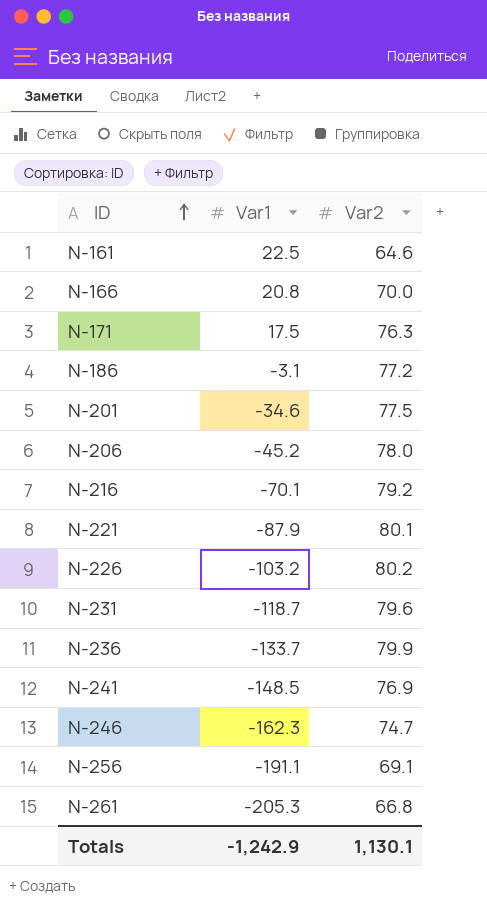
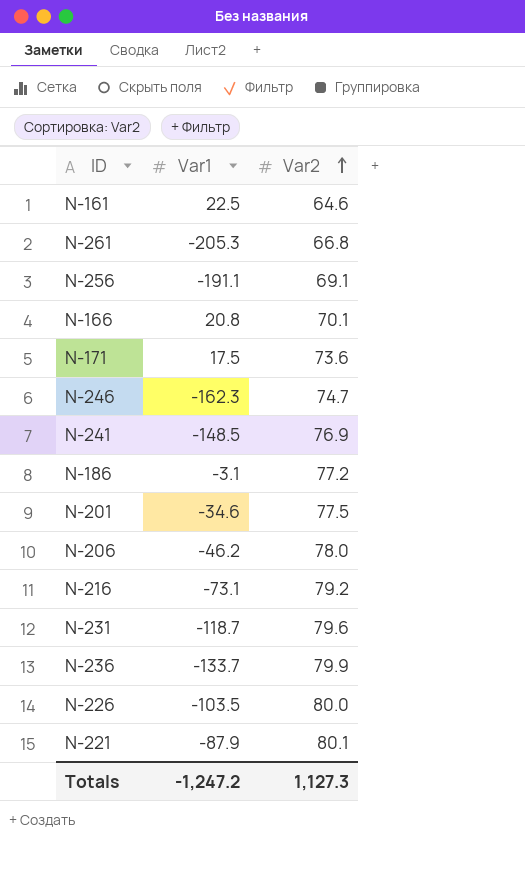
row order: ID ascending -> Var2 ascending
N-166 | Var2: 70.0 -> 70.1
N-171 | Var2: 76.3 -> 73.6
N-206 | Var1: -45.2 -> -46.2
N-216 | Var1: -70.1 -> -73.1
N-226 | Var1: -103.2 -> -103.5
N-226 | Var2: 80.2 -> 80.0
Totals | Var1: -1,242.9 -> -1,247.2
Totals | Var2: 1,130.1 -> 1,127.3

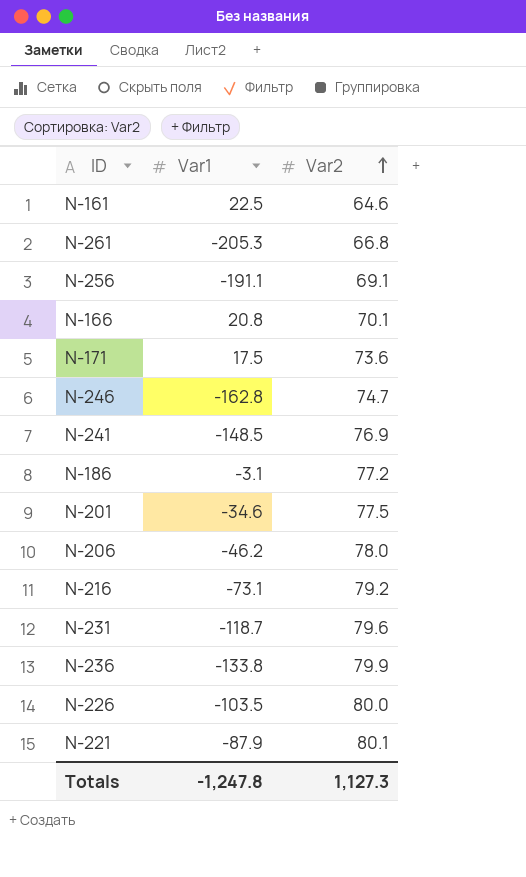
N-246 | Var1: -162.3 -> -162.8
N-236 | Var1: -133.7 -> -133.8
Totals | Var1: -1,247.2 -> -1,247.8

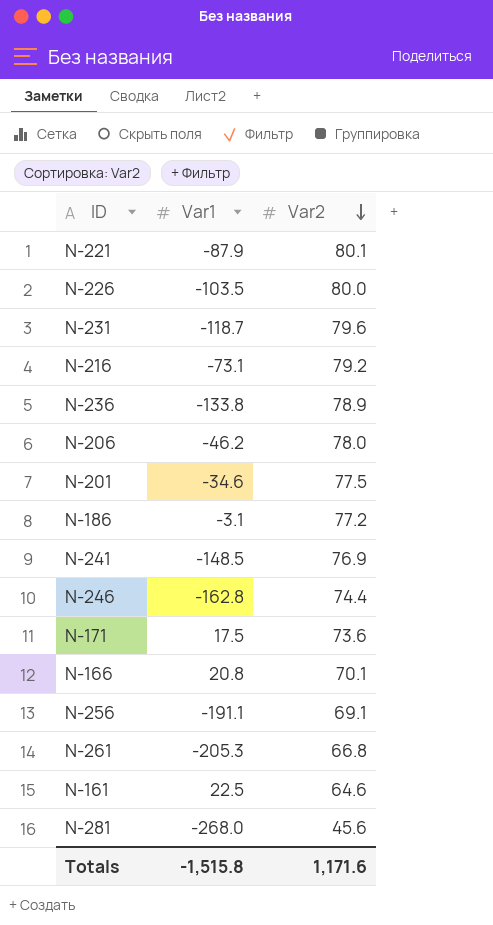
row order: Var2 ascending -> Var2 descending
N-236 | Var2: 79.9 -> 78.9
N-246 | Var2: 74.7 -> 74.4
row N-281: none -> -268.0 | 45.6
Totals | Var1: -1,247.8 -> -1,515.8
Totals | Var2: 1,127.3 -> 1,171.6

